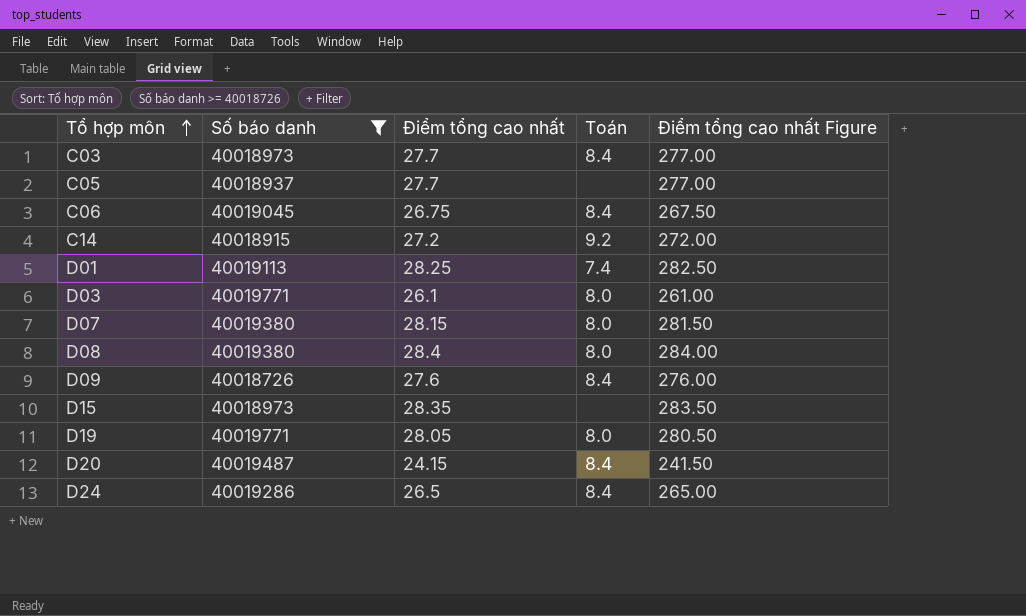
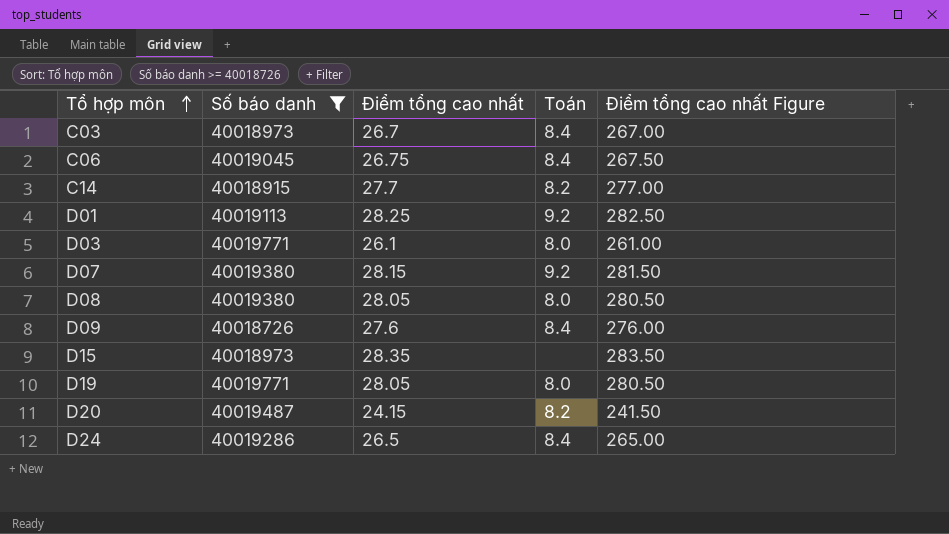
row C05: 40018937 | 27.7 | none | 277.00 -> none
C03 | Điểm tổng cao nhất: 27.7 -> 26.7
C03 | Điểm tổng cao nhất Figure: 277.00 -> 267.00
C14 | Điểm tổng cao nhất: 27.2 -> 27.7
C14 | Toán: 9.2 -> 8.2
C14 | Điểm tổng cao nhất Figure: 272.00 -> 277.00
D01 | Toán: 7.4 -> 9.2
D07 | Toán: 8.0 -> 9.2
D08 | Điểm tổng cao nhất: 28.4 -> 28.05
D08 | Điểm tổng cao nhất Figure: 284.00 -> 280.50
D20 | Toán: 8.4 -> 8.2

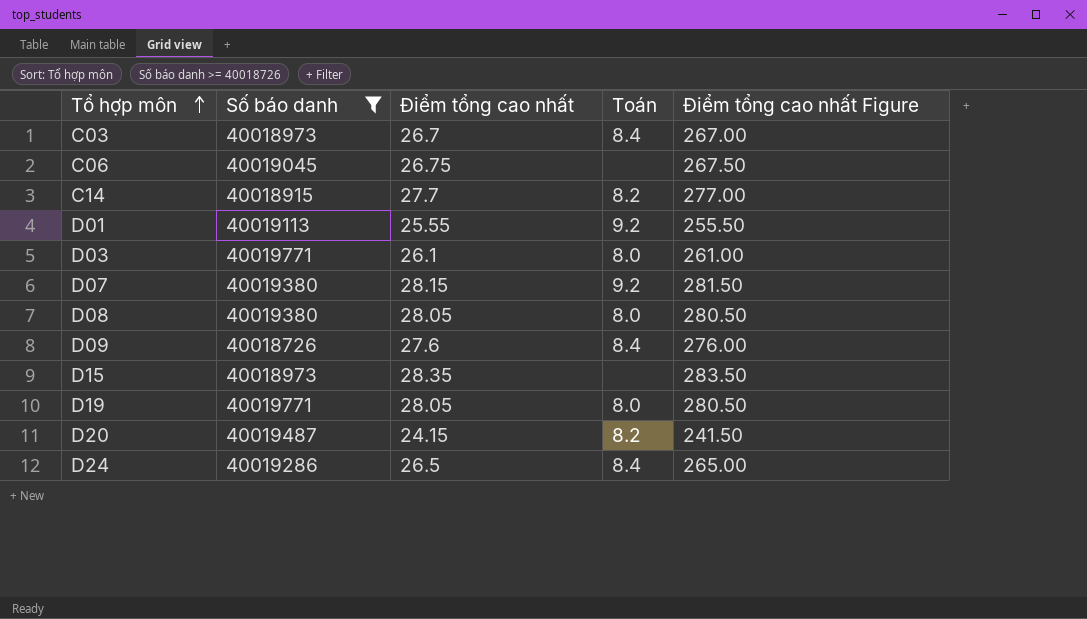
C06 | Toán: 8.4 -> none
D01 | Điểm tổng cao nhất: 28.25 -> 25.55
D01 | Điểm tổng cao nhất Figure: 282.50 -> 255.50

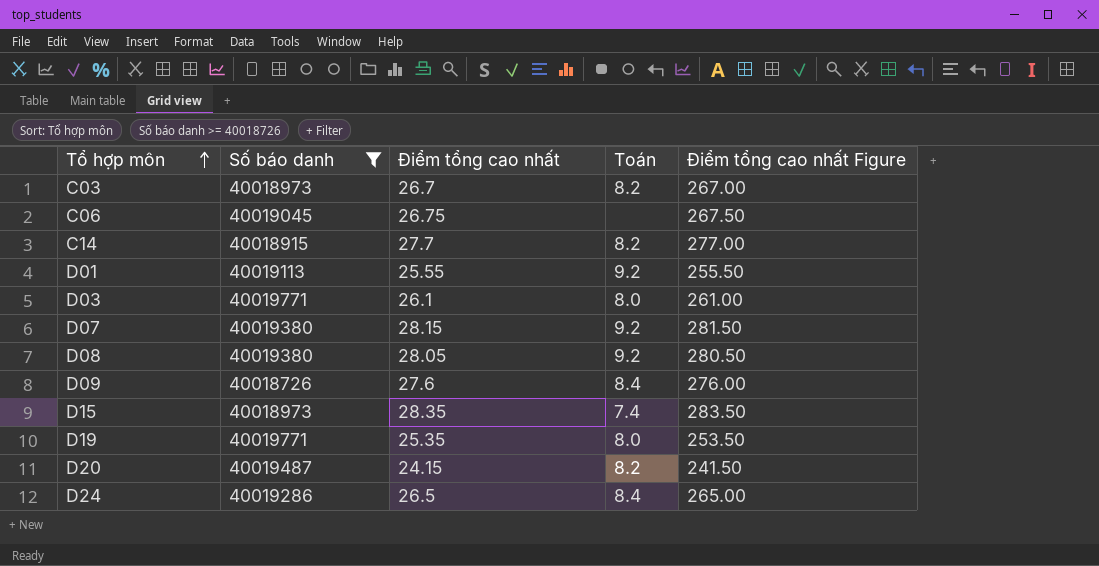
C03 | Toán: 8.4 -> 8.2
D08 | Toán: 8.0 -> 9.2
D15 | Toán: none -> 7.4
D19 | Điểm tổng cao nhất: 28.05 -> 25.35
D19 | Điểm tổng cao nhất Figure: 280.50 -> 253.50

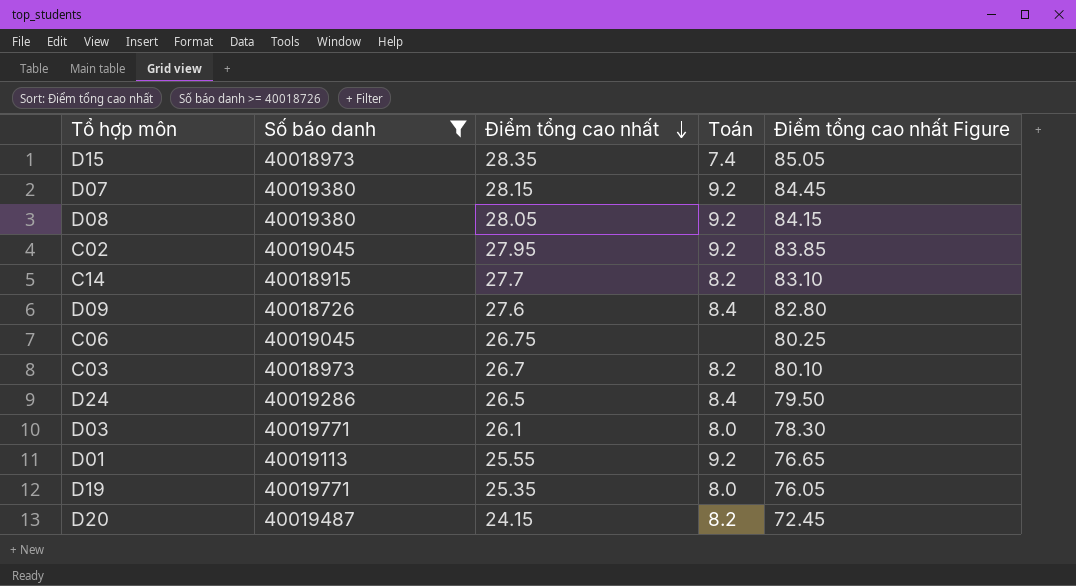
row order: Tổ hợp môn ascending -> Điểm tổng cao nhất descending
column Điểm tổng cao nhất Figure | formula: [Điểm tổng cao nhất] * 10 -> [Điểm tổng cao nhất] * 3
row C02: none -> 40019045 | 27.95 | 9.2 | 83.85

